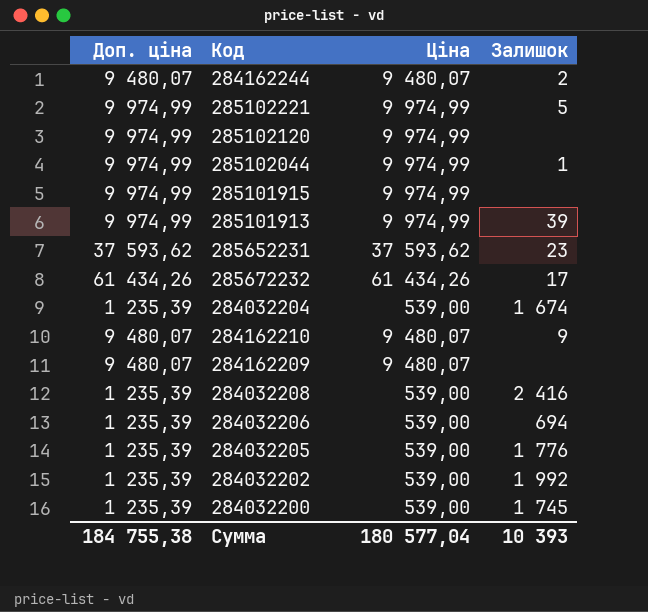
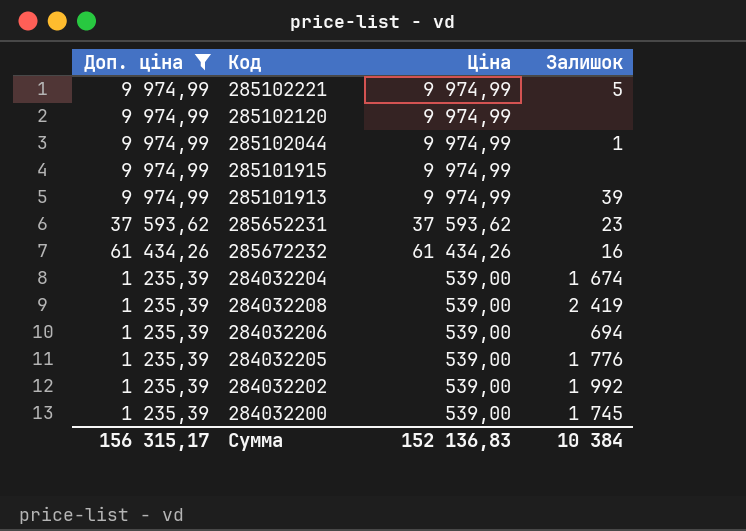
filter: none -> Доп. ціна != 9 480,07
285672232 | Залишок: 17 -> 16
284032208 | Залишок: 2 416 -> 2 419
Сумма | Доп. ціна: 184 755,38 -> 156 315,17
Сумма | Ціна: 180 577,04 -> 152 136,83
Сумма | Залишок: 10 393 -> 10 384

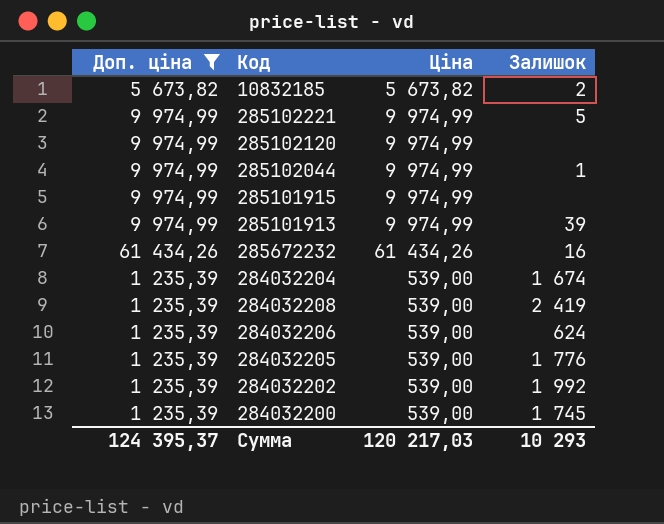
row 285652231: 37 593,62 | 37 593,62 | 23 -> none
row 10832185: none -> 5 673,82 | 5 673,82 | 2
284032206 | Залишок: 694 -> 624
Сумма | Доп. ціна: 156 315,17 -> 124 395,37
Сумма | Ціна: 152 136,83 -> 120 217,03
Сумма | Залишок: 10 384 -> 10 293

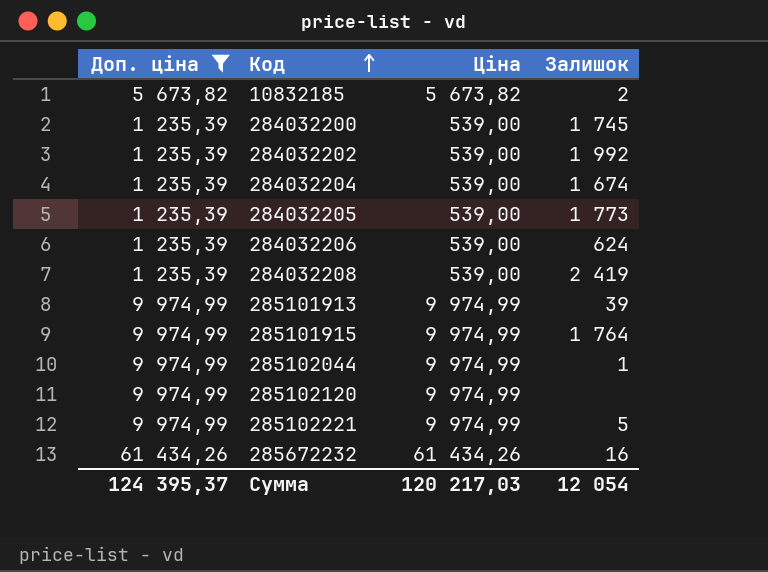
row order: none -> Код ascending
284032205 | Залишок: 1 776 -> 1 773
285101915 | Залишок: none -> 1 764
Сумма | Залишок: 10 293 -> 12 054

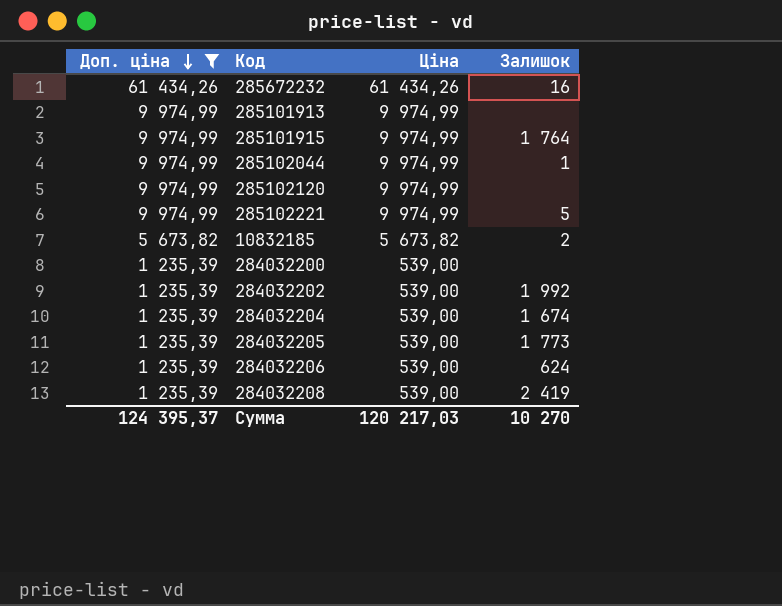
row order: Код ascending -> Доп. ціна descending
285101913 | Залишок: 39 -> none
284032200 | Залишок: 1 745 -> none
Сумма | Залишок: 12 054 -> 10 270

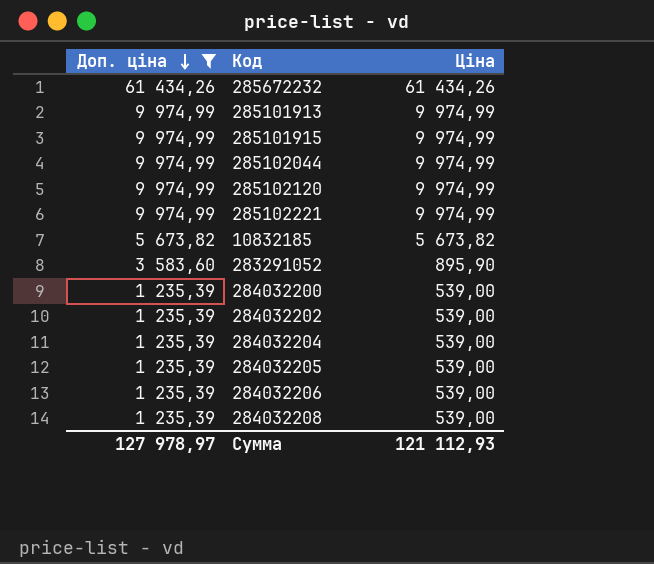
column Залишок | position: 4 -> none
row 283291052: none -> 3 583,60 | 895,90
Сумма | Доп. ціна: 124 395,37 -> 127 978,97
Сумма | Ціна: 120 217,03 -> 121 112,93

